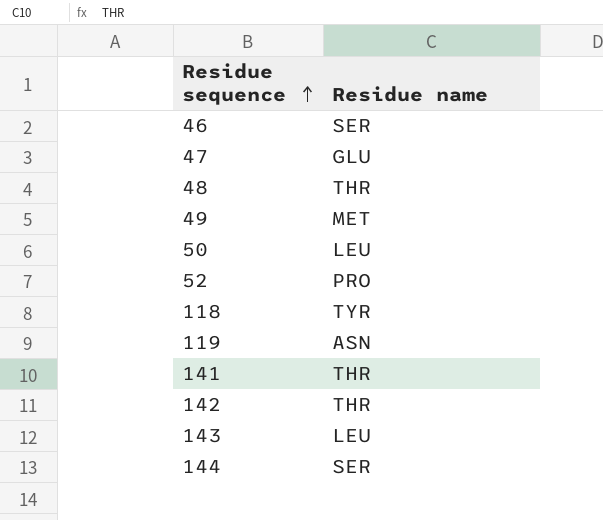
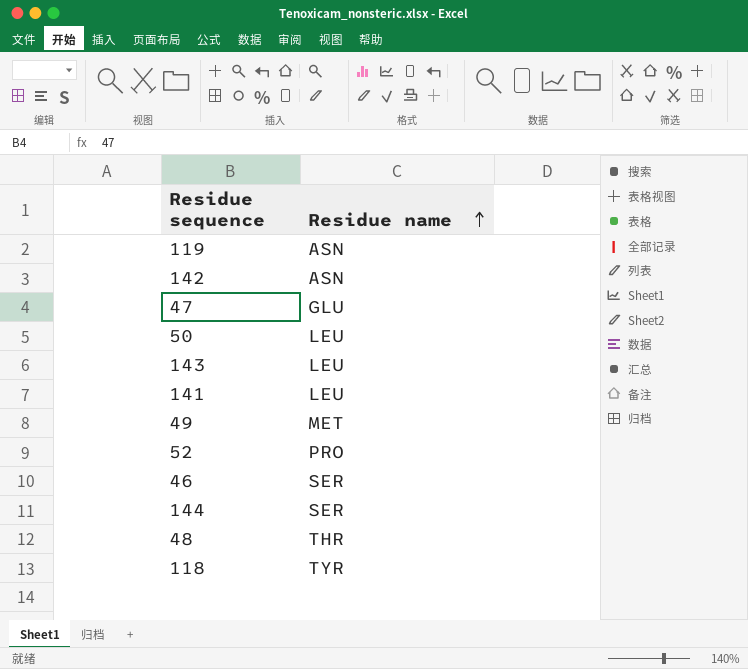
row order: Residue sequence ascending -> Residue name ascending
142 | Residue name: THR -> ASN
141 | Residue name: THR -> LEU

